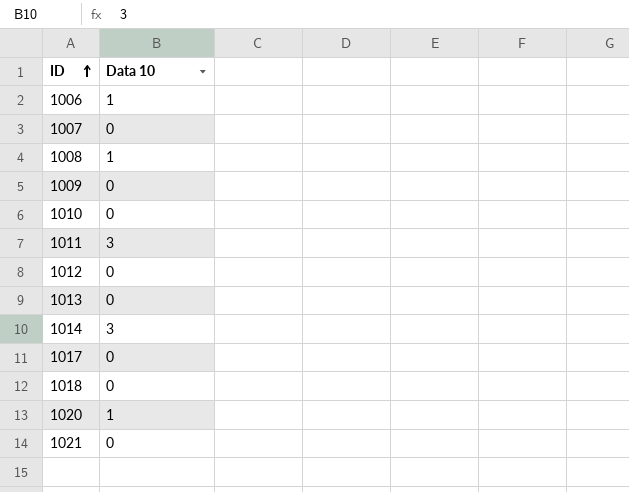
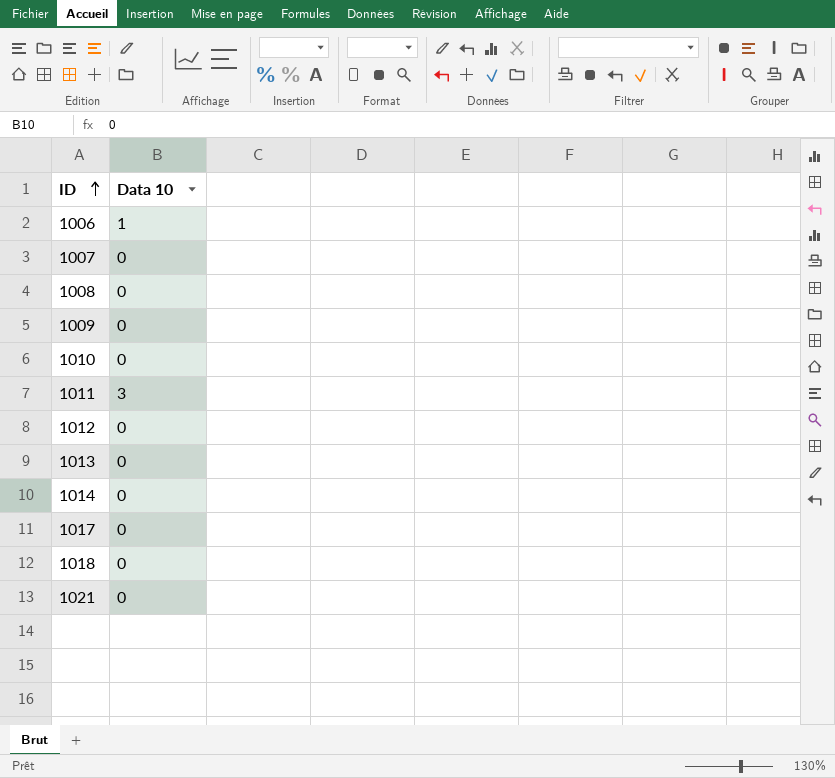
row 1020: 1 -> none
1008 | Data 10: 1 -> 0
1014 | Data 10: 3 -> 0

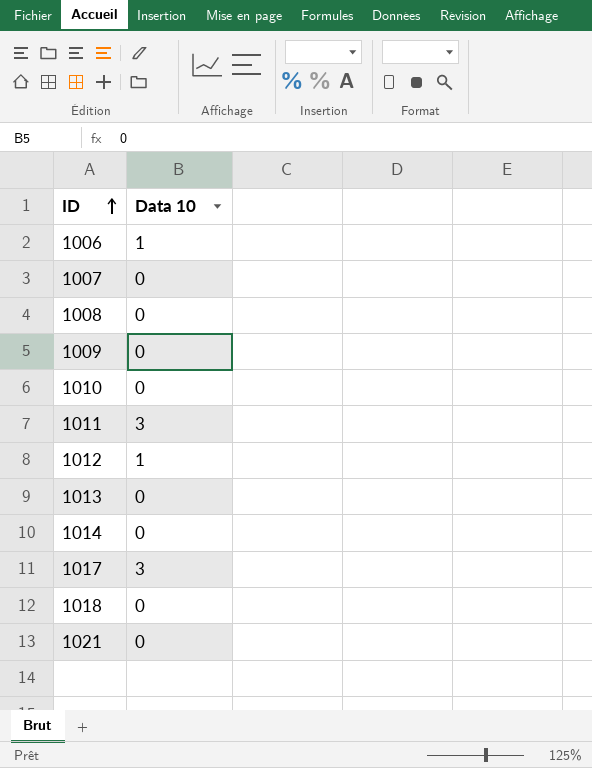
1012 | Data 10: 0 -> 1
1017 | Data 10: 0 -> 3

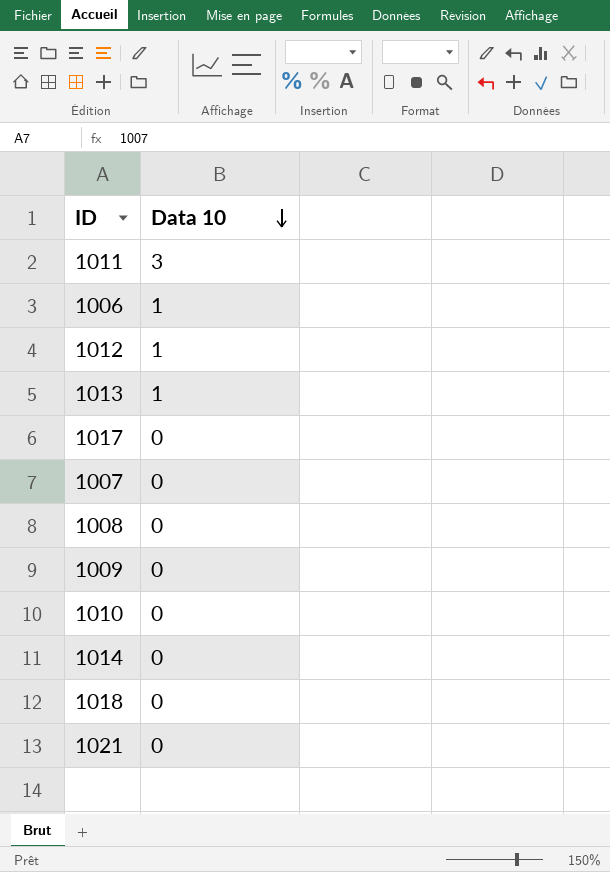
row order: ID ascending -> Data 10 descending
1013 | Data 10: 0 -> 1
1017 | Data 10: 3 -> 0

